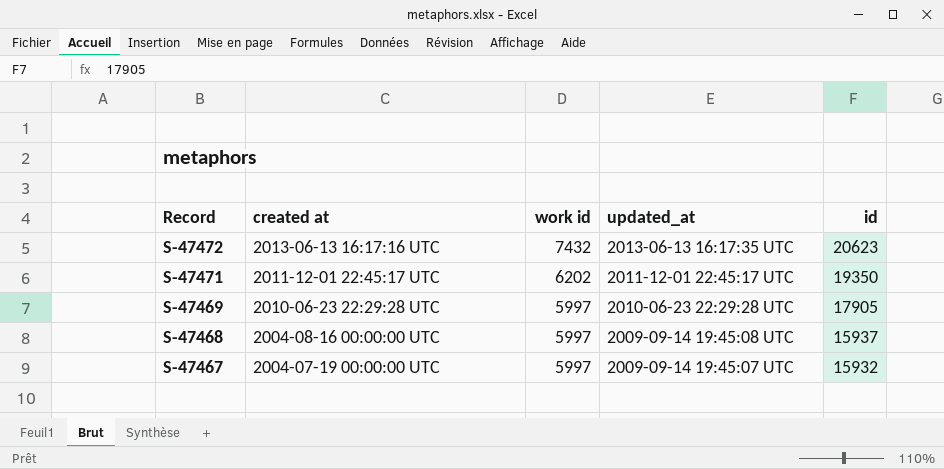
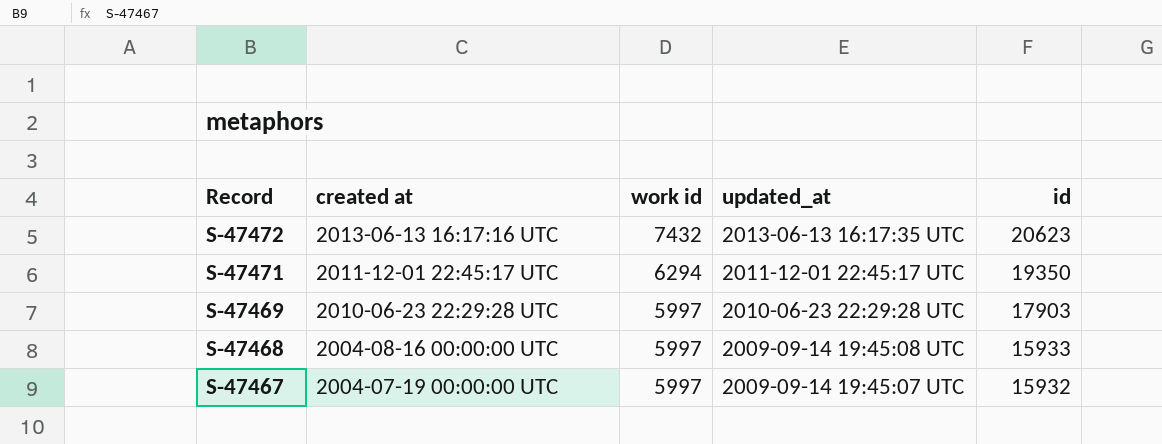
S-47471 | work id: 6202 -> 6294
S-47469 | id: 17905 -> 17903
S-47468 | id: 15937 -> 15933

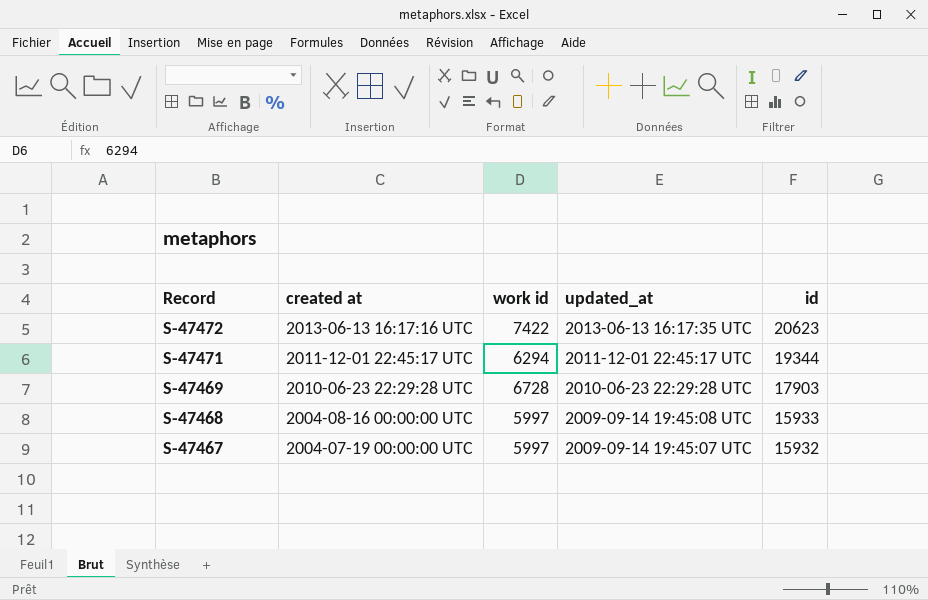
S-47472 | work id: 7432 -> 7422
S-47471 | id: 19350 -> 19344
S-47469 | work id: 5997 -> 6728

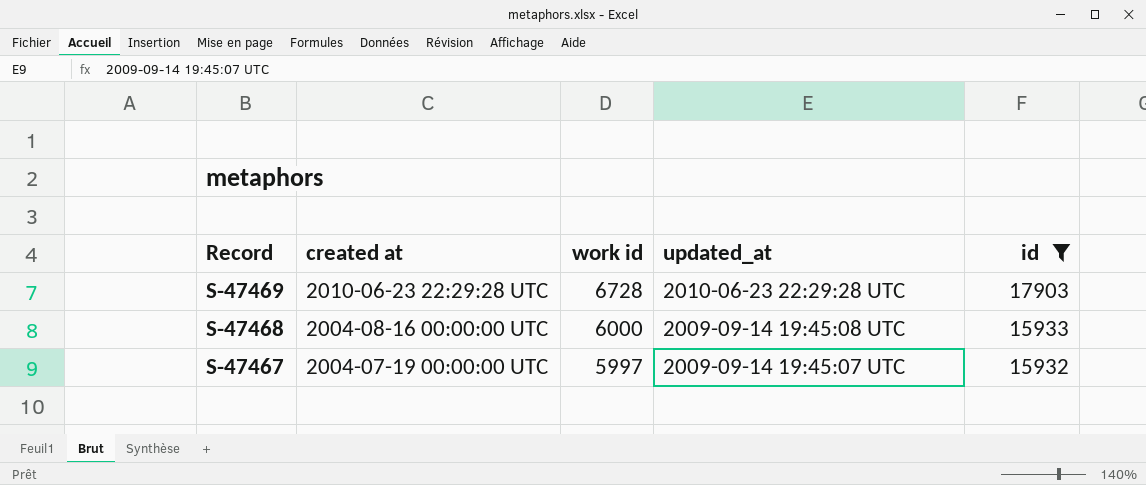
filter: none -> id <= 17903
S-47468 | work id: 5997 -> 6000

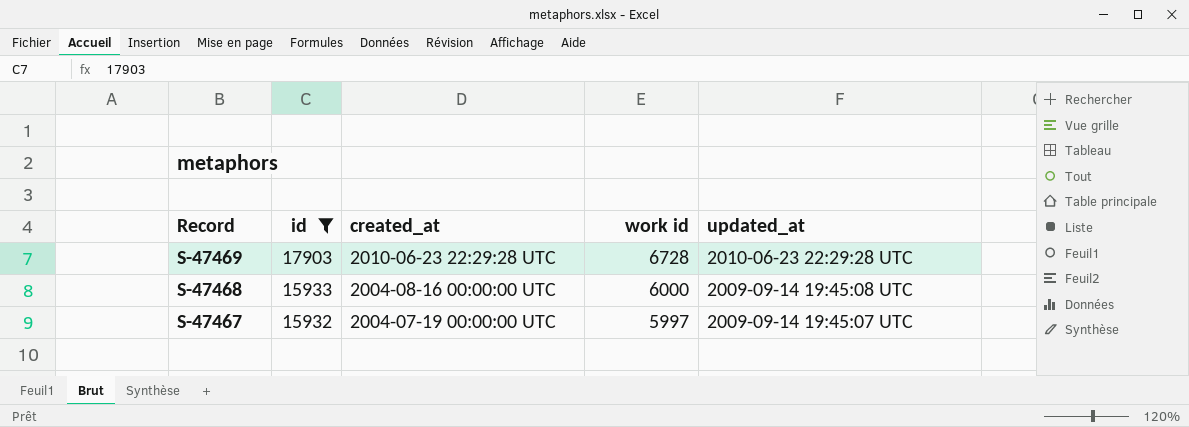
column id | position: 5 -> 2
column name: created at -> created_at

